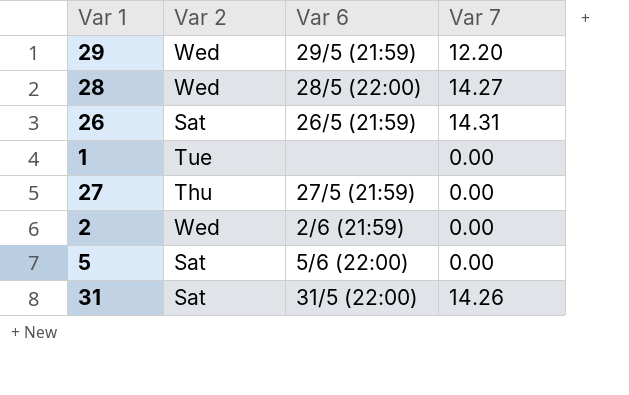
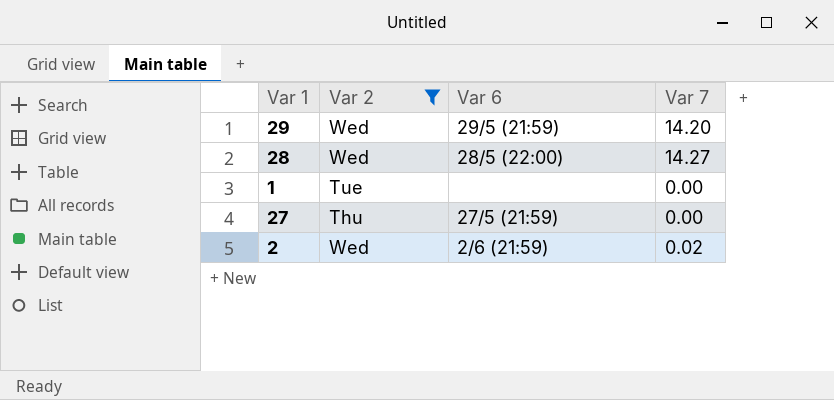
filter: none -> Var 2 != Sat
29 | Var 7: 12.20 -> 14.20
2 | Var 7: 0.00 -> 0.02

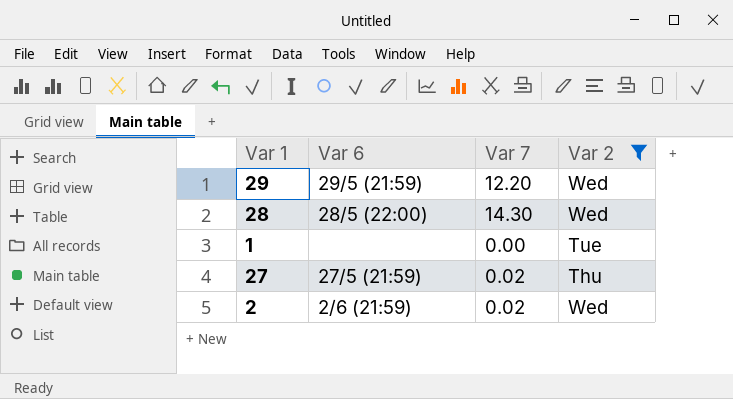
column Var 2 | position: 2 -> 4
29 | Var 7: 14.20 -> 12.20
28 | Var 7: 14.27 -> 14.30
27 | Var 7: 0.00 -> 0.02

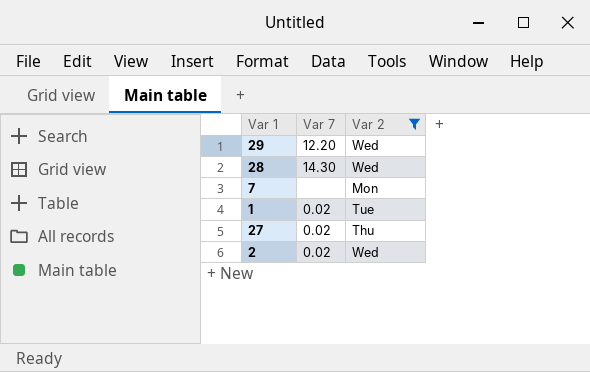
column Var 6 | position: 2 -> none
row 7: none -> none | Mon
1 | Var 7: 0.00 -> 0.02

